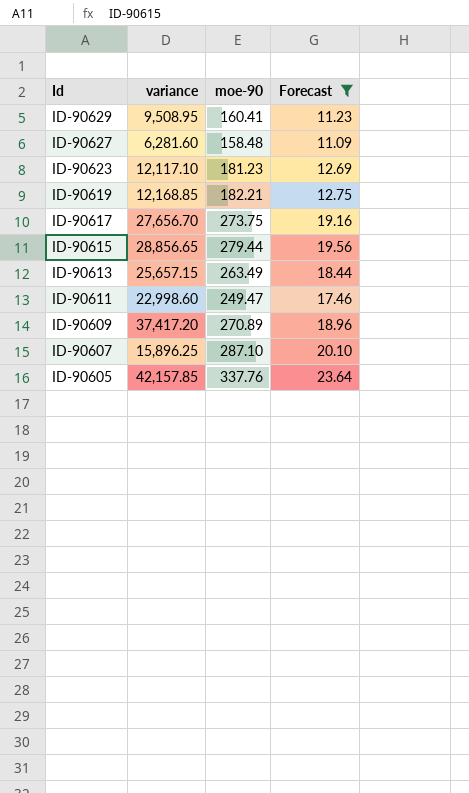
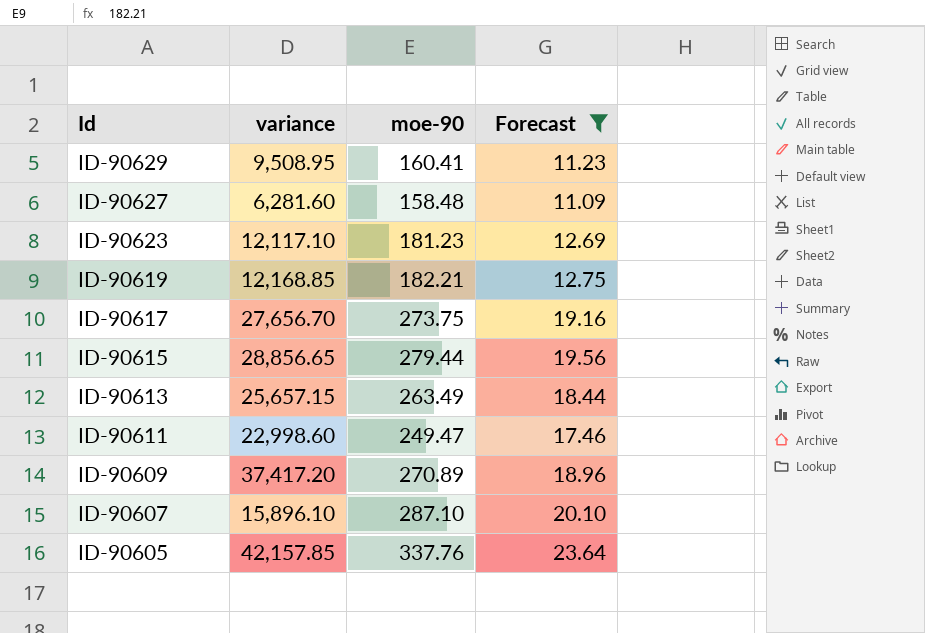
ID-90607 | variance: 15,896.25 -> 15,896.10

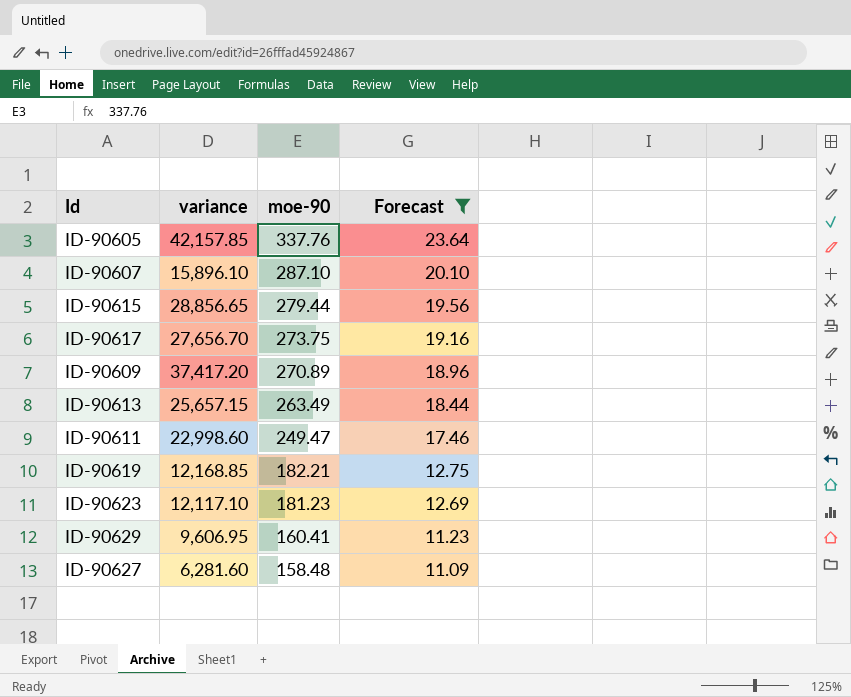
row order: Id descending -> moe-90 descending
ID-90629 | variance: 9,508.95 -> 9,606.95

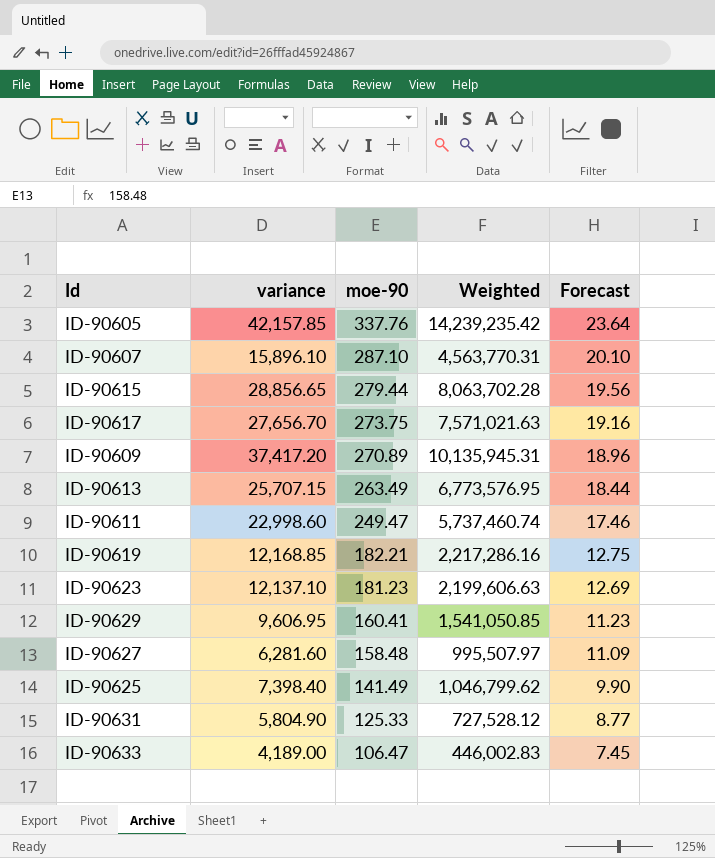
filter: Forecast >= 11.09 -> none
column Weighted | formula: none -> [variance] * [moe-90]
ID-90613 | variance: 25,657.15 -> 25,707.15
ID-90623 | variance: 12,117.10 -> 12,137.10

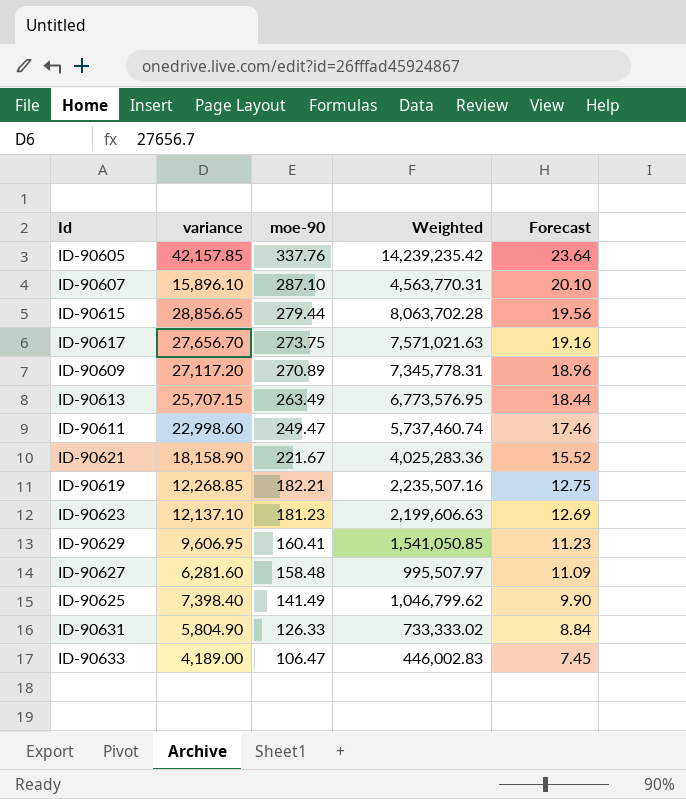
ID-90609 | variance: 37,417.20 -> 27,117.20
ID-90609 | Weighted: 10,135,945.31 -> 7,345,778.31
row ID-90621: none -> 18,158.90 | 221.67 | 4,025,283.36 | 15.52
ID-90619 | variance: 12,168.85 -> 12,268.85
ID-90619 | Weighted: 2,217,286.16 -> 2,235,507.16
ID-90631 | moe-90: 125.33 -> 126.33
ID-90631 | Weighted: 727,528.12 -> 733,333.02
ID-90631 | Forecast: 8.77 -> 8.84

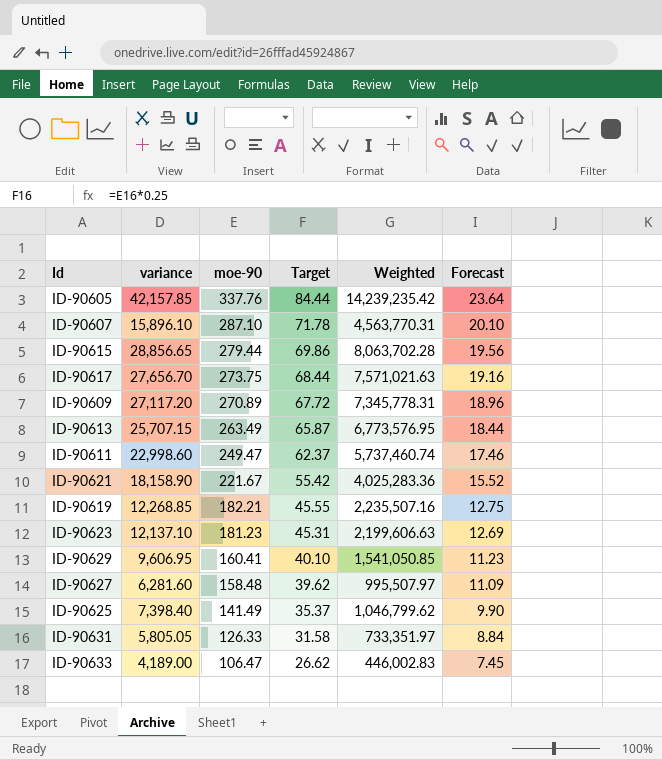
column Target | formula: none -> [moe-90] * 0.25
ID-90631 | variance: 5,804.90 -> 5,805.05
ID-90631 | Weighted: 733,333.02 -> 733,351.97

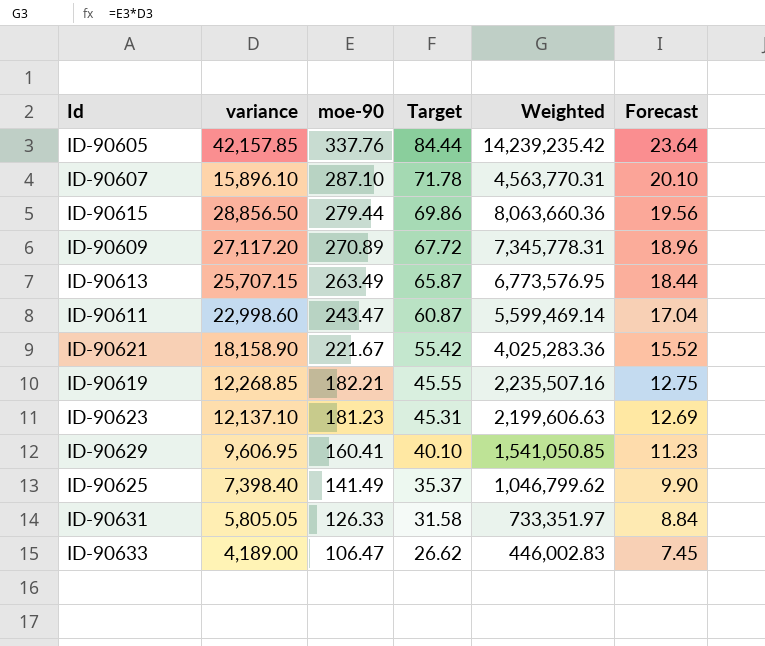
row ID-90617: 27,656.70 | 273.75 | 68.44 | 7,571,021.63 | 19.16 -> none
row ID-90627: 6,281.60 | 158.48 | 39.62 | 995,507.97 | 11.09 -> none
ID-90615 | variance: 28,856.65 -> 28,856.50
ID-90615 | Weighted: 8,063,702.28 -> 8,063,660.36
ID-90611 | moe-90: 249.47 -> 243.47
ID-90611 | Target: 62.37 -> 60.87
ID-90611 | Weighted: 5,737,460.74 -> 5,599,469.14
ID-90611 | Forecast: 17.46 -> 17.04

